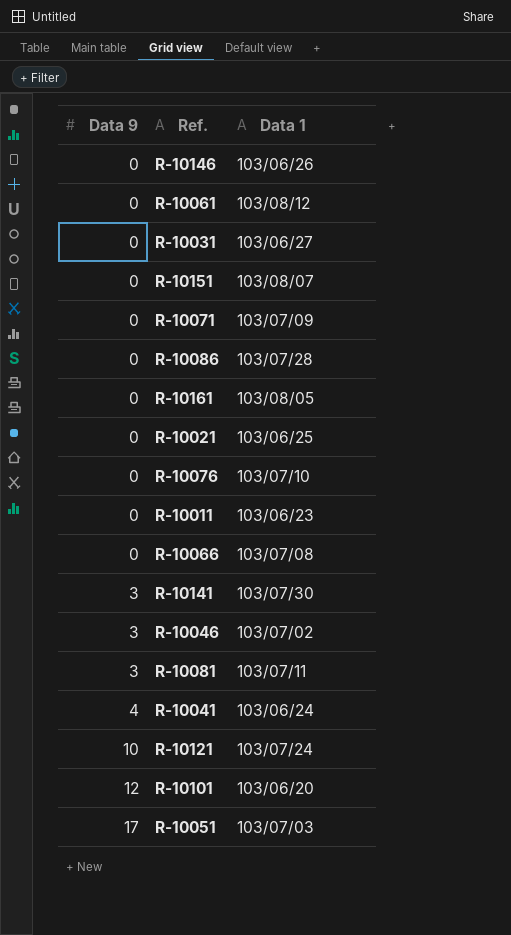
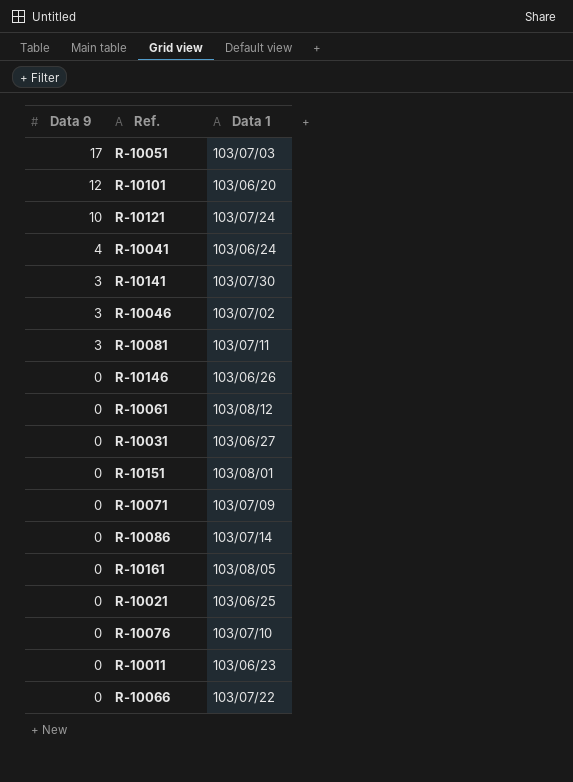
row order: Data 9 ascending -> Data 9 descending
R-10151 | Data 1: 103/08/07 -> 103/08/01
R-10086 | Data 1: 103/07/28 -> 103/07/14
R-10066 | Data 1: 103/07/08 -> 103/07/22

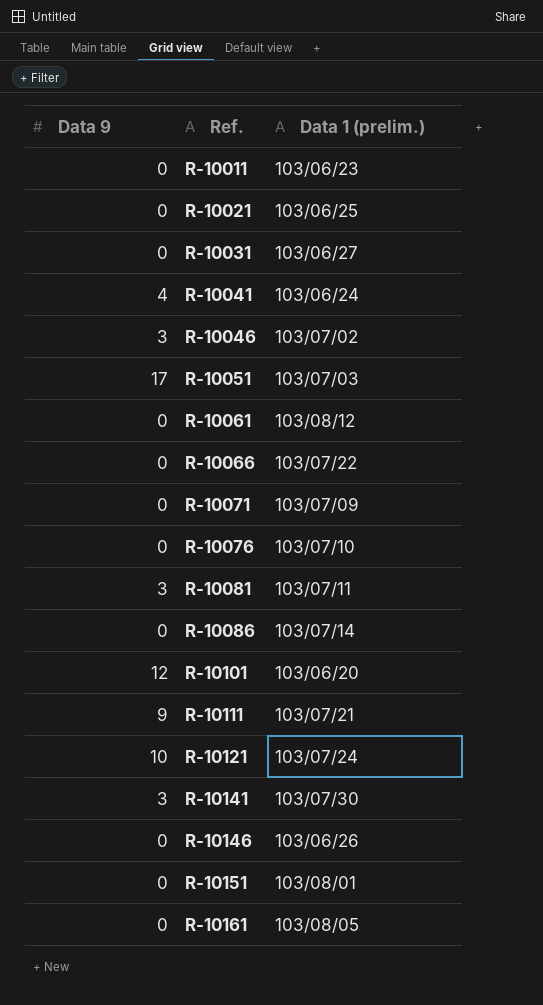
row order: Data 9 descending -> Ref. ascending
column name: Data 1 -> Data 1 (prelim.)
row R-10111: none -> 9 | 103/07/21

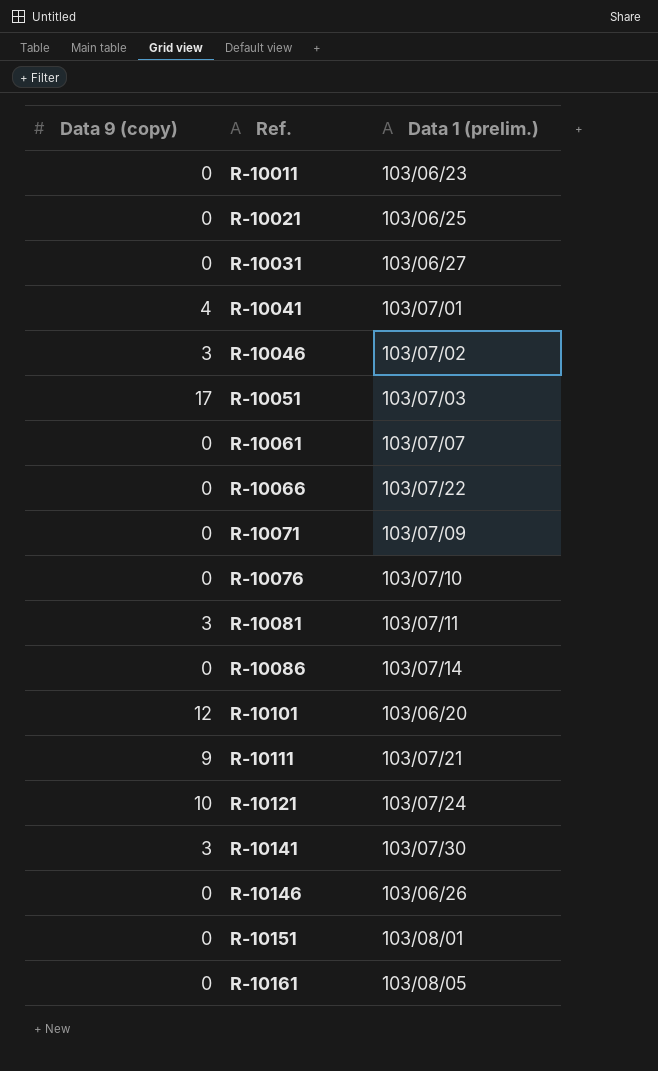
column name: Data 9 -> Data 9 (copy)
R-10041 | Data 1 (prelim.): 103/06/24 -> 103/07/01
R-10061 | Data 1 (prelim.): 103/08/12 -> 103/07/07

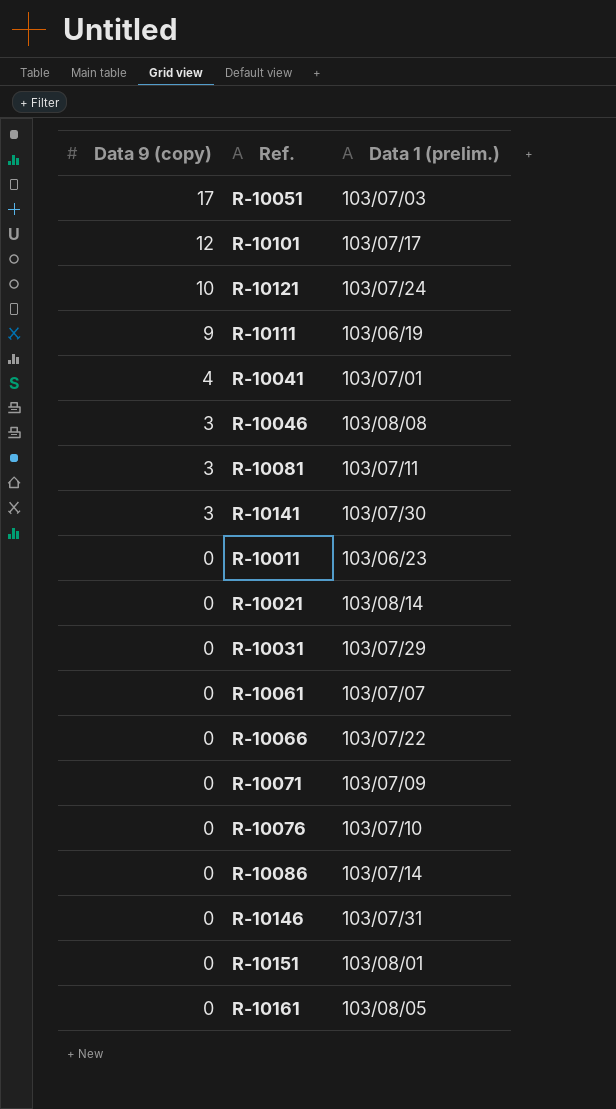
row order: Ref. ascending -> Data 9 (copy) descending
R-10101 | Data 1 (prelim.): 103/06/20 -> 103/07/17
R-10111 | Data 1 (prelim.): 103/07/21 -> 103/06/19
R-10046 | Data 1 (prelim.): 103/07/02 -> 103/08/08
R-10021 | Data 1 (prelim.): 103/06/25 -> 103/08/14
R-10031 | Data 1 (prelim.): 103/06/27 -> 103/07/29
R-10146 | Data 1 (prelim.): 103/06/26 -> 103/07/31

